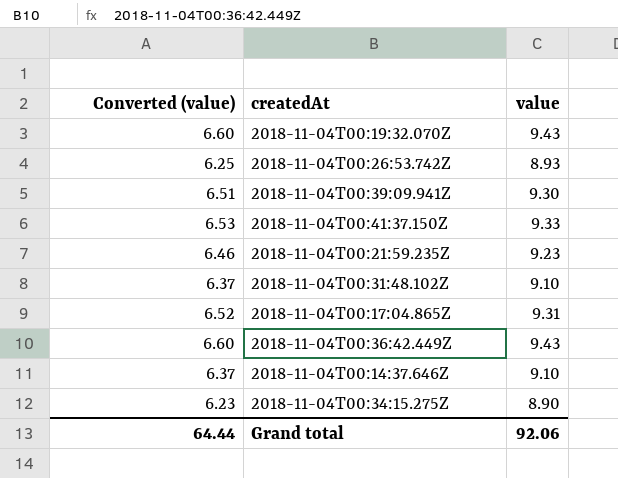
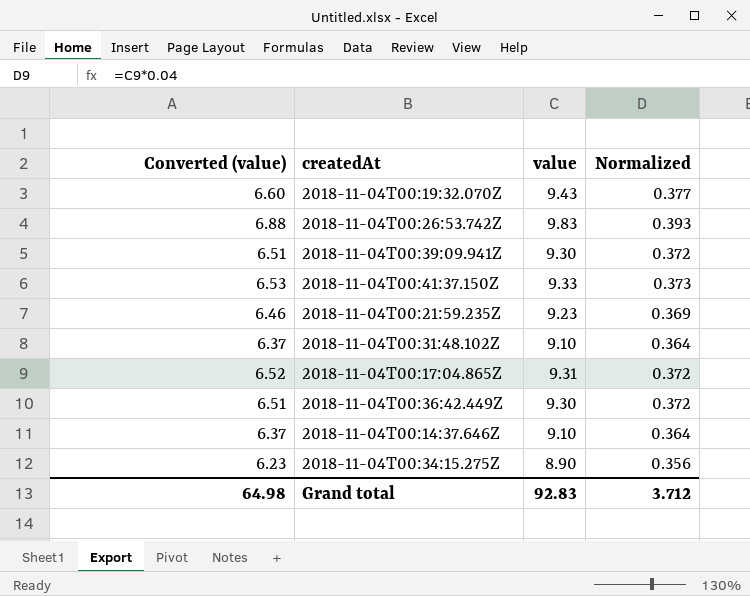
column Normalized | formula: none -> [value] * 0.04
2018-11-04T00:26:53.742Z | Converted (value): 6.25 -> 6.88
2018-11-04T00:26:53.742Z | value: 8.93 -> 9.83
2018-11-04T00:36:42.449Z | Converted (value): 6.60 -> 6.51
2018-11-04T00:36:42.449Z | value: 9.43 -> 9.30
Grand total | Converted (value): 64.44 -> 64.98
Grand total | value: 92.06 -> 92.83

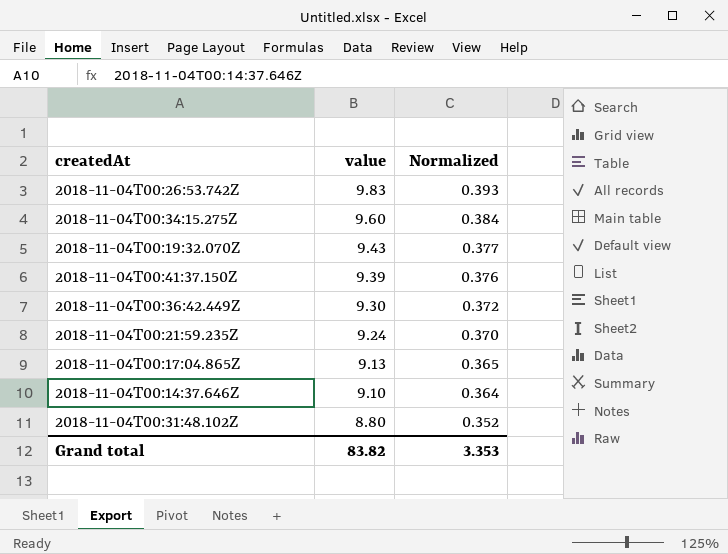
row order: none -> value descending
column Converted (value) | formula: [value] * 0.7 -> none
row 2018-11-04T00:39:09.941Z: 6.51 | 9.30 | 0.372 -> none
2018-11-04T00:34:15.275Z | value: 8.90 -> 9.60
2018-11-04T00:34:15.275Z | Normalized: 0.356 -> 0.384
2018-11-04T00:41:37.150Z | value: 9.33 -> 9.39
2018-11-04T00:41:37.150Z | Normalized: 0.373 -> 0.376
2018-11-04T00:21:59.235Z | value: 9.23 -> 9.24
2018-11-04T00:21:59.235Z | Normalized: 0.369 -> 0.370
2018-11-04T00:17:04.865Z | value: 9.31 -> 9.13
2018-11-04T00:17:04.865Z | Normalized: 0.372 -> 0.365
2018-11-04T00:31:48.102Z | value: 9.10 -> 8.80
2018-11-04T00:31:48.102Z | Normalized: 0.364 -> 0.352
Grand total | value: 92.83 -> 83.82
Grand total | Normalized: 3.712 -> 3.353

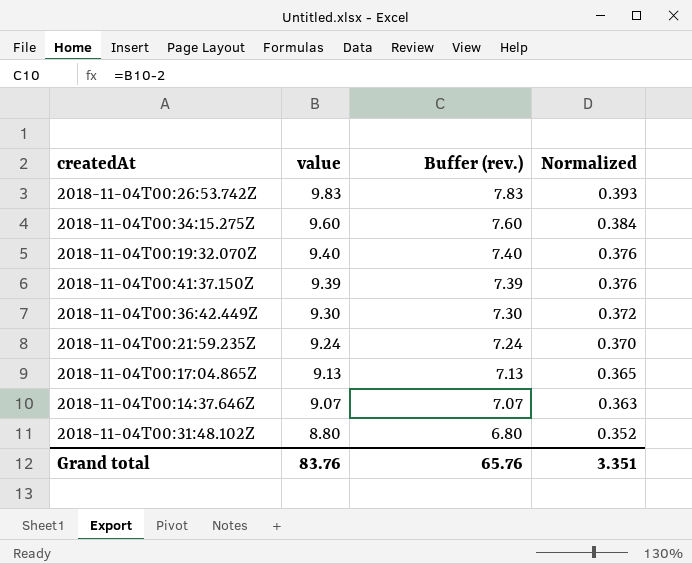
column Buffer (rev.) | formula: none -> [value] - 2
2018-11-04T00:19:32.070Z | value: 9.43 -> 9.40
2018-11-04T00:19:32.070Z | Normalized: 0.377 -> 0.376
2018-11-04T00:14:37.646Z | value: 9.10 -> 9.07
2018-11-04T00:14:37.646Z | Normalized: 0.364 -> 0.363
Grand total | value: 83.82 -> 83.76
Grand total | Normalized: 3.353 -> 3.351

